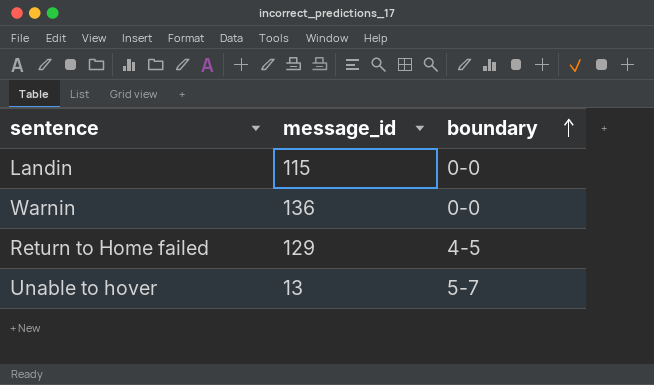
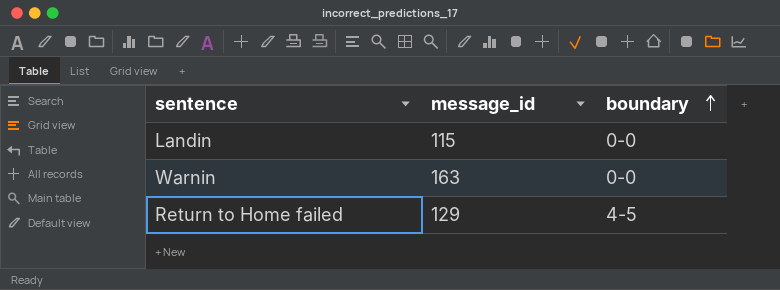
row Unable to hover: 13 | 5-7 -> none
Warnin | message_id: 136 -> 163

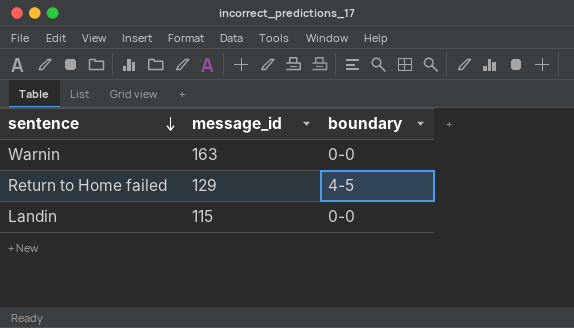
row order: boundary ascending -> sentence descending

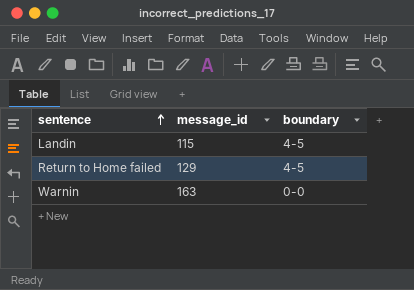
row order: sentence descending -> sentence ascending
Landin | boundary: 0-0 -> 4-5

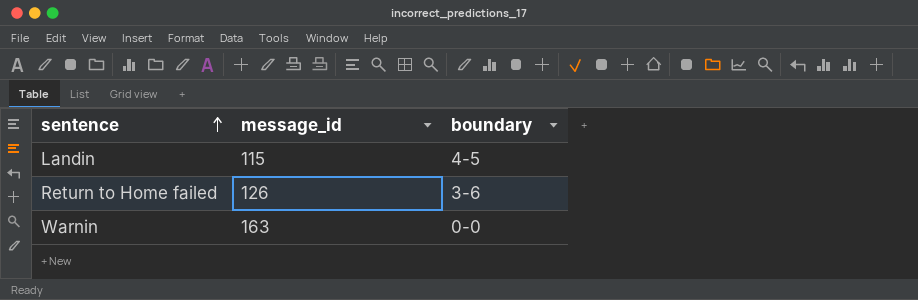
Return to Home failed | message_id: 129 -> 126
Return to Home failed | boundary: 4-5 -> 3-6

